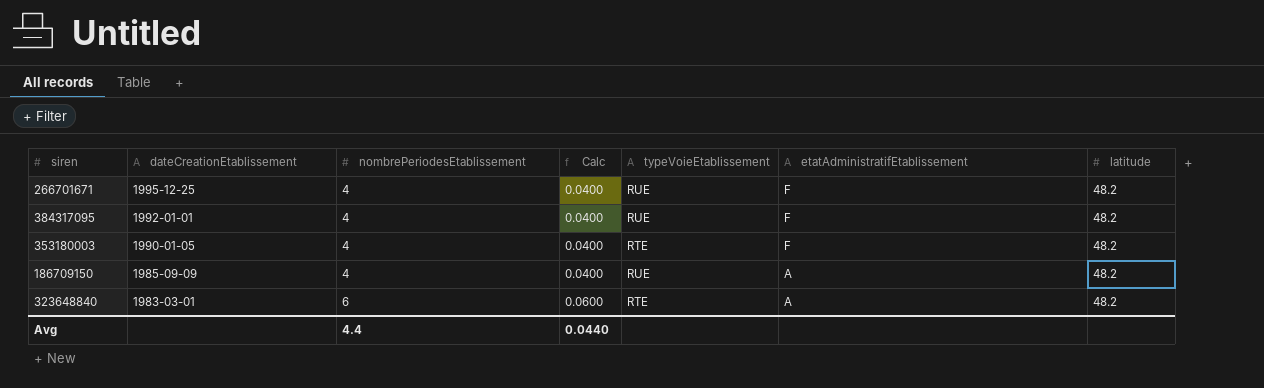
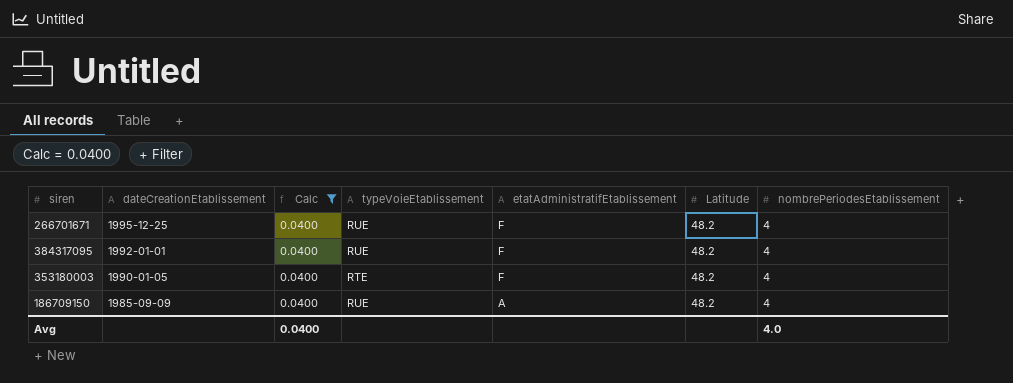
filter: none -> Calc = 0.0400
column name: latitude -> Latitude
column nombrePeriodesEtablissement | position: 3 -> 7
Avg | Calc: 0.0440 -> 0.0400
Avg | nombrePeriodesEtablissement: 4.4 -> 4.0

